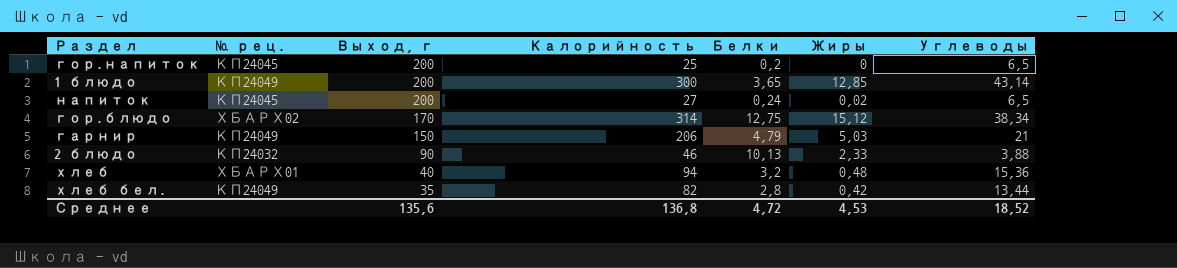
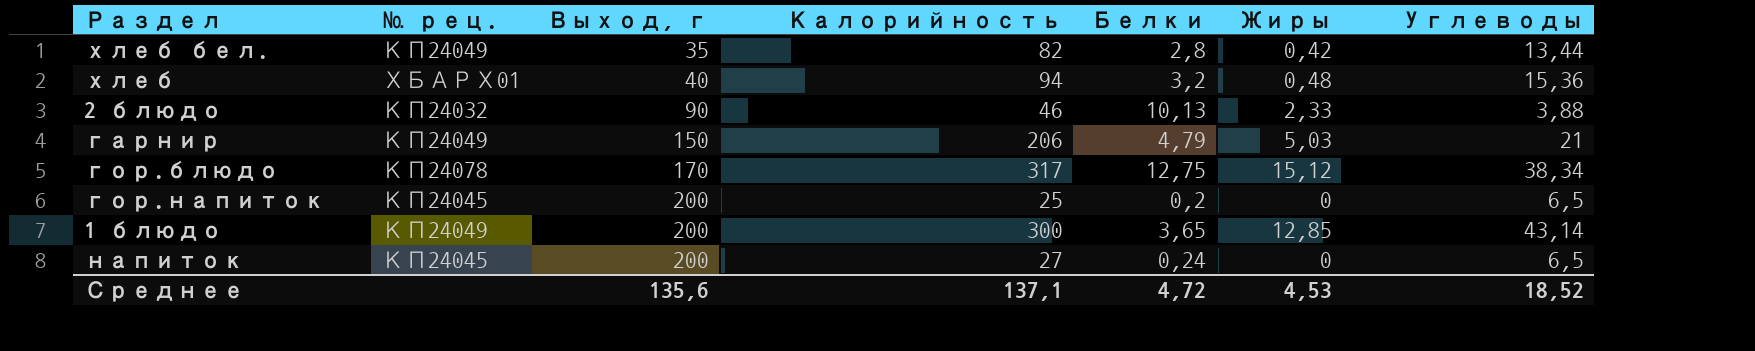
row order: Выход, г descending -> Выход, г ascending
гор.блюдо | № рец.: ХБАРХ02 -> КП24078
гор.блюдо | Калорийность: 314 -> 317
напиток | Жиры: 0,02 -> 0
Среднее | Калорийность: 136,8 -> 137,1

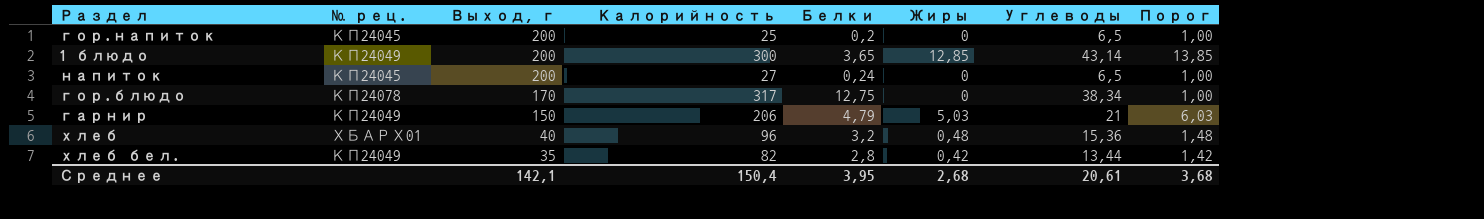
row order: Выход, г ascending -> Выход, г descending
column Порог | formula: none -> [Жиры] + 1
row 2 блюдо: КП24032 | 90 | 46 | 10,13 | 2,33 | 3,88 -> none
гор.блюдо | Жиры: 15,12 -> 0
хлеб | Калорийность: 94 -> 96
Среднее | Выход, г: 135,6 -> 142,1
Среднее | Калорийность: 137,1 -> 150,4
Среднее | Белки: 4,72 -> 3,95
Среднее | Жиры: 4,53 -> 2,68
Среднее | Углеводы: 18,52 -> 20,61

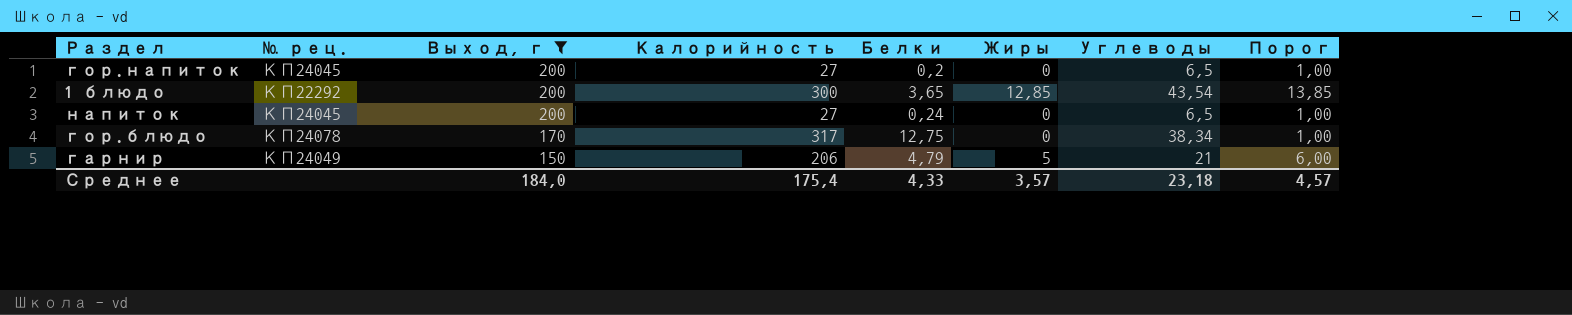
filter: none -> Выход, г >= 150
гор.напиток | Калорийность: 25 -> 27
1 блюдо | № рец.: КП24049 -> КП22292
1 блюдо | Углеводы: 43,14 -> 43,54
гарнир | Жиры: 5,03 -> 5
гарнир | Порог: 6,03 -> 6,00
Среднее | Выход, г: 142,1 -> 184,0
Среднее | Калорийность: 150,4 -> 175,4
Среднее | Белки: 3,95 -> 4,33
Среднее | Жиры: 2,68 -> 3,57
Среднее | Углеводы: 20,61 -> 23,18
Среднее | Порог: 3,68 -> 4,57

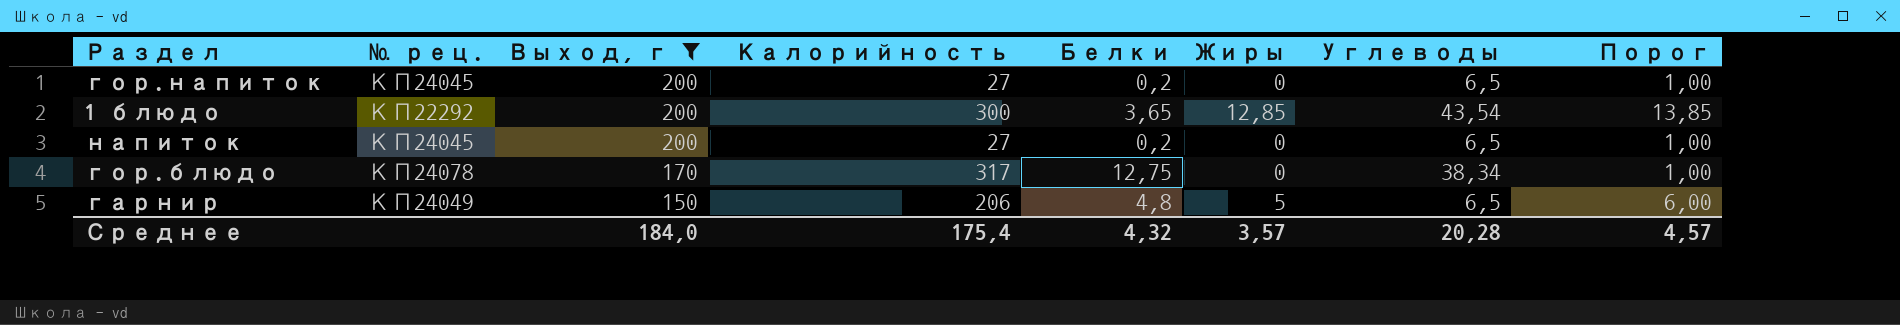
напиток | Белки: 0,24 -> 0,2
гарнир | Белки: 4,79 -> 4,8
гарнир | Углеводы: 21 -> 6,5
Среднее | Белки: 4,33 -> 4,32
Среднее | Углеводы: 23,18 -> 20,28

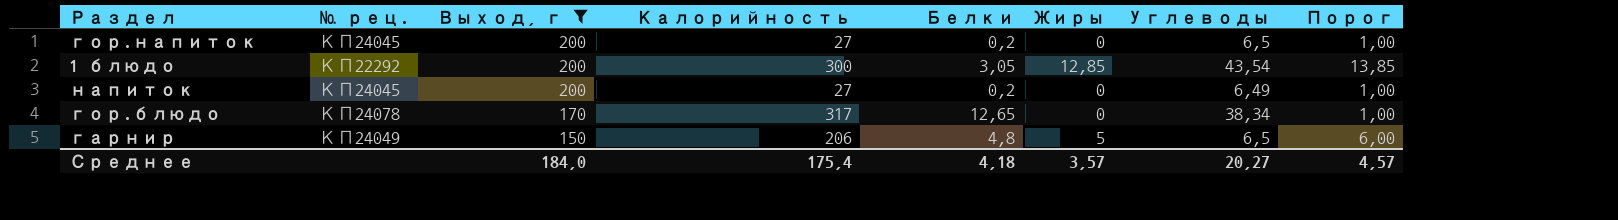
1 блюдо | Белки: 3,65 -> 3,05
напиток | Углеводы: 6,5 -> 6,49
гор.блюдо | Белки: 12,75 -> 12,65
Среднее | Белки: 4,32 -> 4,18
Среднее | Углеводы: 20,28 -> 20,27

